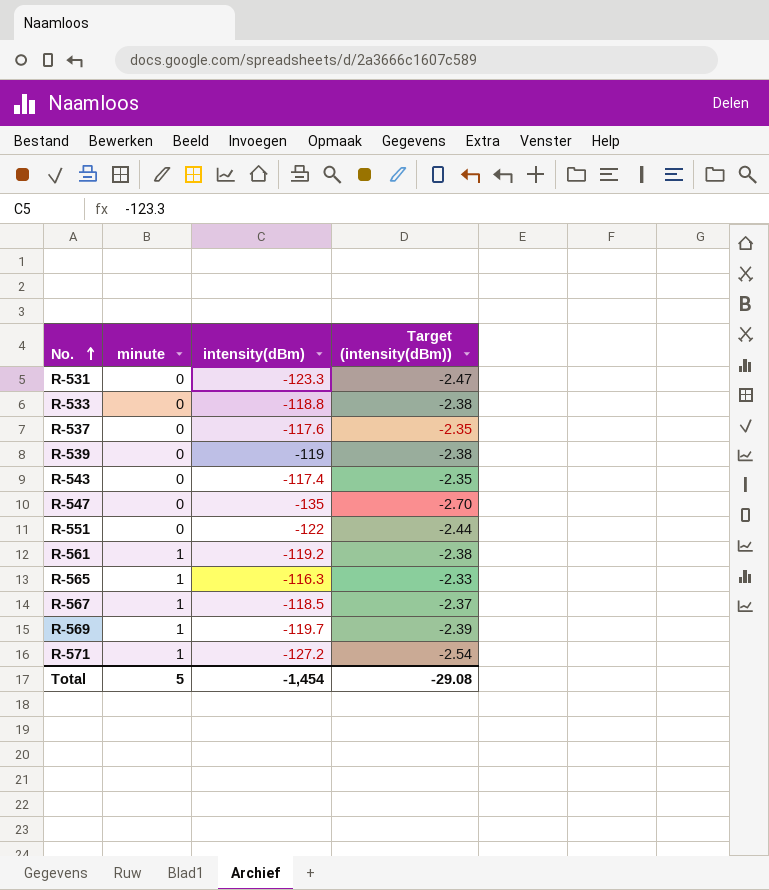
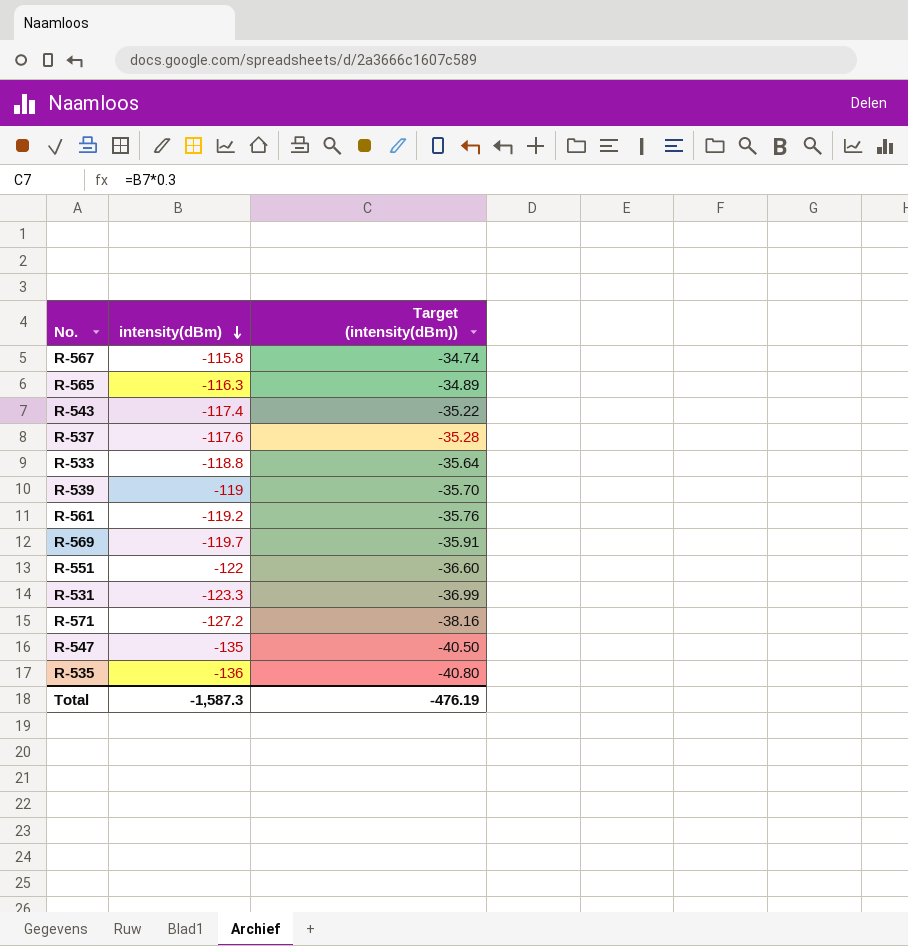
row order: No. ascending -> intensity(dBm) descending
column minute | position: 2 -> none
column Target (intensity(dBm)) | formula: [intensity(dBm)] * 0.02 -> [intensity(dBm)] * 0.3
R-567 | intensity(dBm): -118.5 -> -115.8
row R-535: none -> -136 | -40.80
Total | intensity(dBm): -1,454 -> -1,587.3
Total | Target (intensity(dBm)): -29.08 -> -476.19

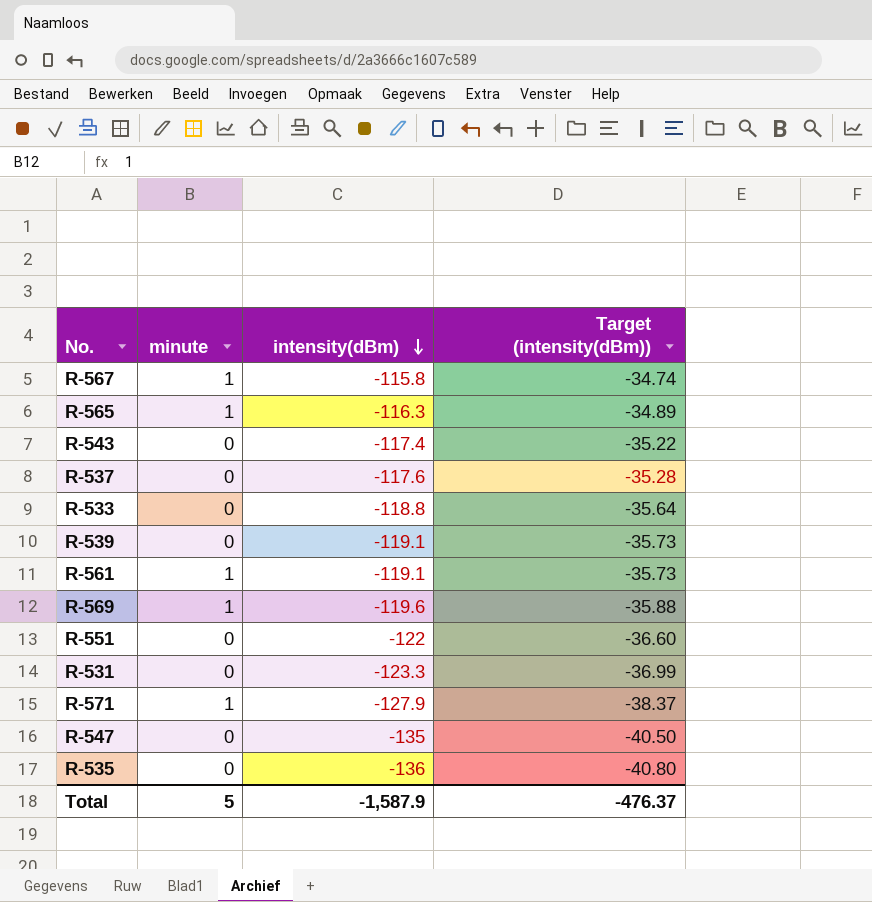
column minute | position: none -> 2
R-539 | intensity(dBm): -119 -> -119.1
R-539 | Target (intensity(dBm)): -35.70 -> -35.73
R-561 | intensity(dBm): -119.2 -> -119.1
R-561 | Target (intensity(dBm)): -35.76 -> -35.73
R-569 | intensity(dBm): -119.7 -> -119.6
R-569 | Target (intensity(dBm)): -35.91 -> -35.88
R-571 | intensity(dBm): -127.2 -> -127.9
R-571 | Target (intensity(dBm)): -38.16 -> -38.37
Total | intensity(dBm): -1,587.3 -> -1,587.9
Total | Target (intensity(dBm)): -476.19 -> -476.37

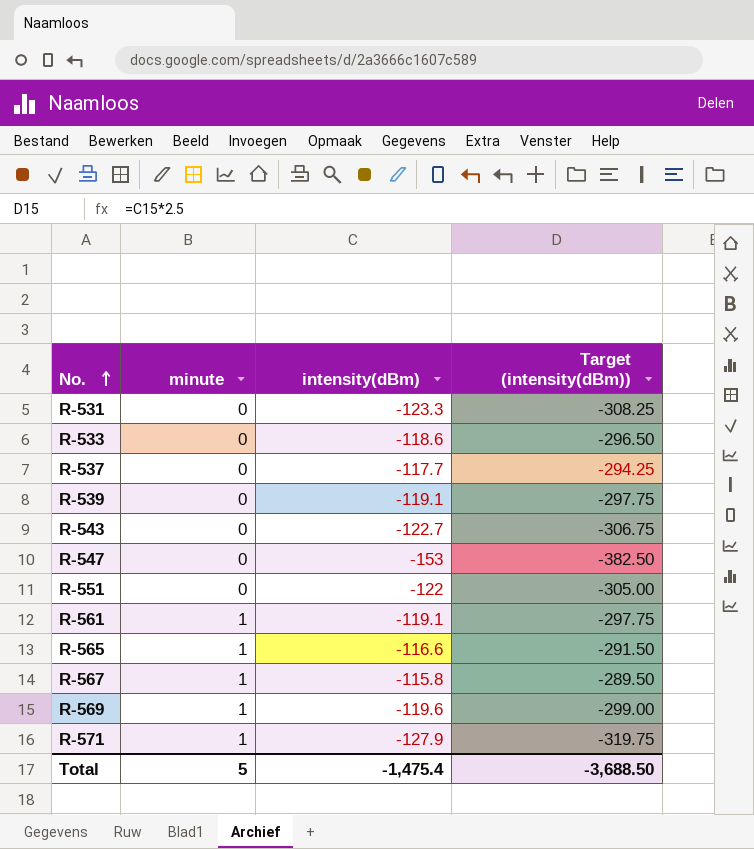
row order: intensity(dBm) descending -> No. ascending
column Target (intensity(dBm)) | formula: [intensity(dBm)] * 0.3 -> [intensity(dBm)] * 2.5
row R-535: 0 | -136 | -40.80 -> none
R-533 | intensity(dBm): -118.8 -> -118.6
R-537 | intensity(dBm): -117.6 -> -117.7
R-543 | intensity(dBm): -117.4 -> -122.7
R-547 | intensity(dBm): -135 -> -153
R-565 | intensity(dBm): -116.3 -> -116.6
Total | intensity(dBm): -1,587.9 -> -1,475.4
Total | Target (intensity(dBm)): -476.37 -> -3,688.50

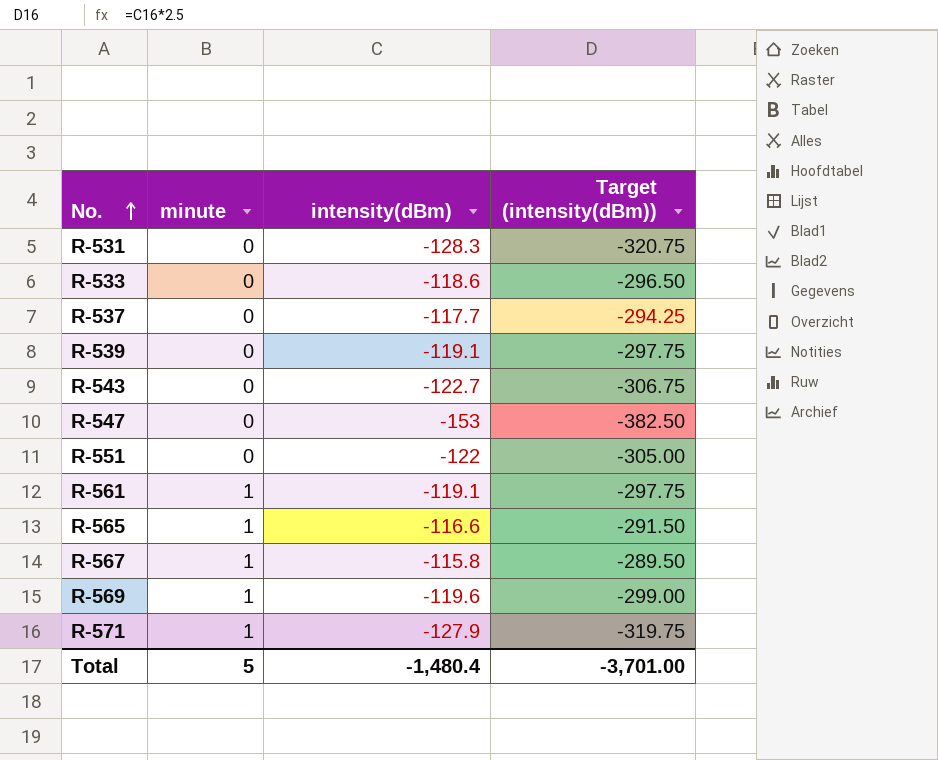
R-531 | intensity(dBm): -123.3 -> -128.3
R-531 | Target (intensity(dBm)): -308.25 -> -320.75
Total | intensity(dBm): -1,475.4 -> -1,480.4
Total | Target (intensity(dBm)): -3,688.50 -> -3,701.00

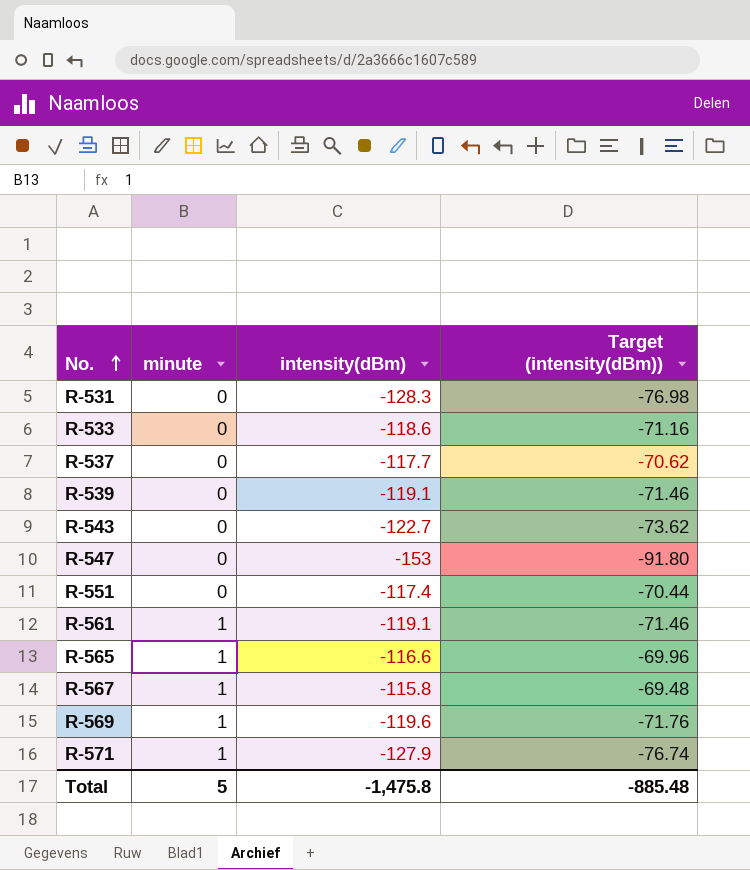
column Target (intensity(dBm)) | formula: [intensity(dBm)] * 2.5 -> [intensity(dBm)] * 0.6
R-551 | intensity(dBm): -122 -> -117.4
Total | intensity(dBm): -1,480.4 -> -1,475.8
Total | Target (intensity(dBm)): -3,701.00 -> -885.48

